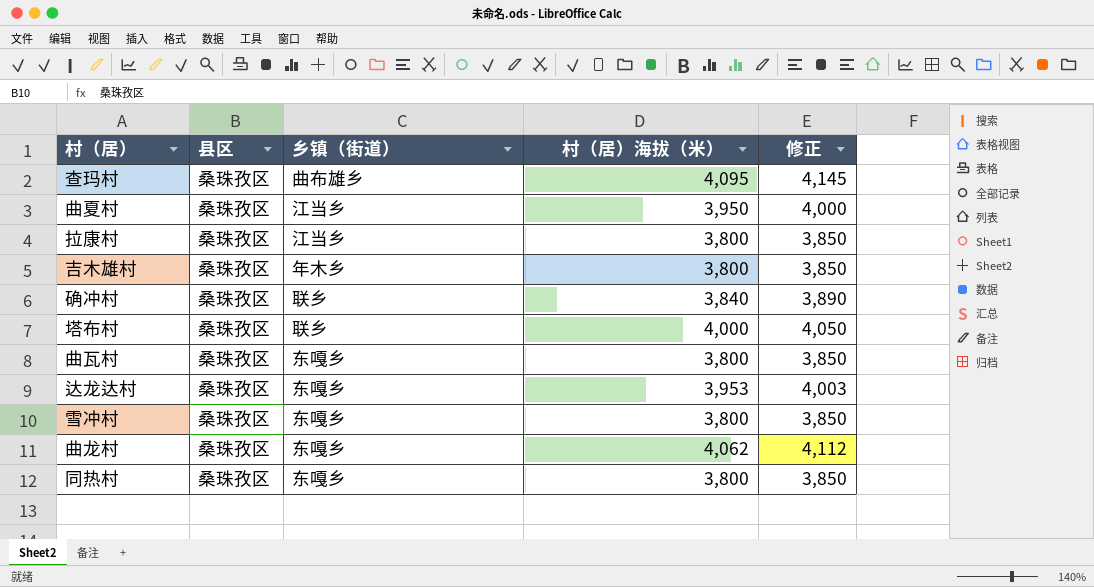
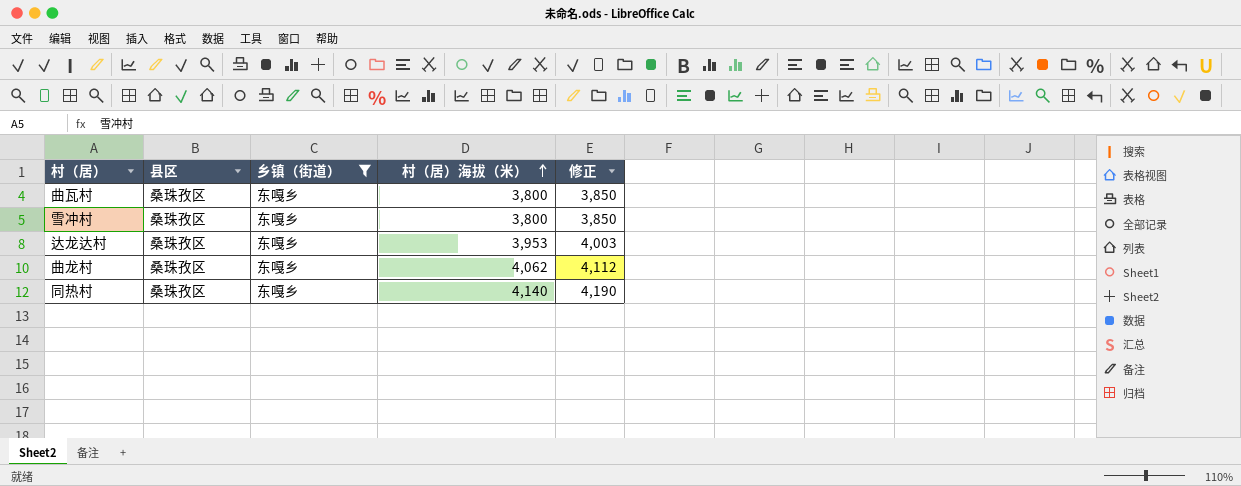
filter: none -> 乡镇（街道） = 东嘎乡
row order: none -> 村（居）海拔（米） ascending
同热村 | 村（居）海拔（米）: 3,800 -> 4,140
同热村 | 修正: 3,850 -> 4,190

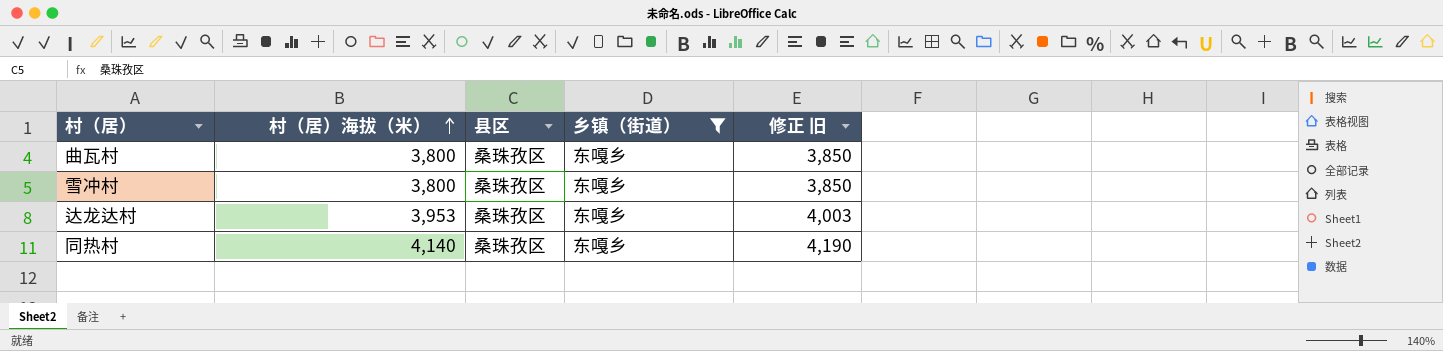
column 村（居）海拔（米） | position: 4 -> 2
column name: 修正 -> 修正 旧
row 曲龙村: 桑珠孜区 | 东嘎乡 | 4,062 | 4,112 -> none

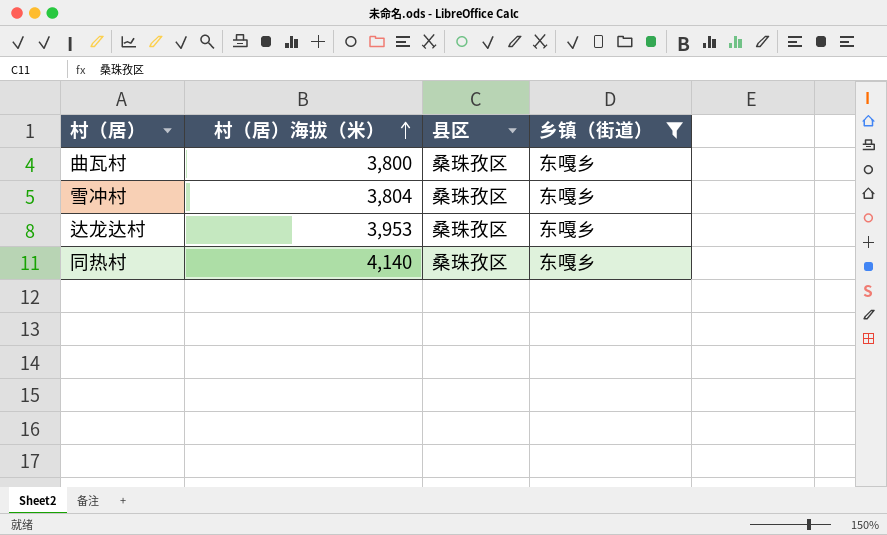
column 修正 旧 | formula: [村（居）海拔（米）] + 50 -> none
雪冲村 | 村（居）海拔（米）: 3,800 -> 3,804

